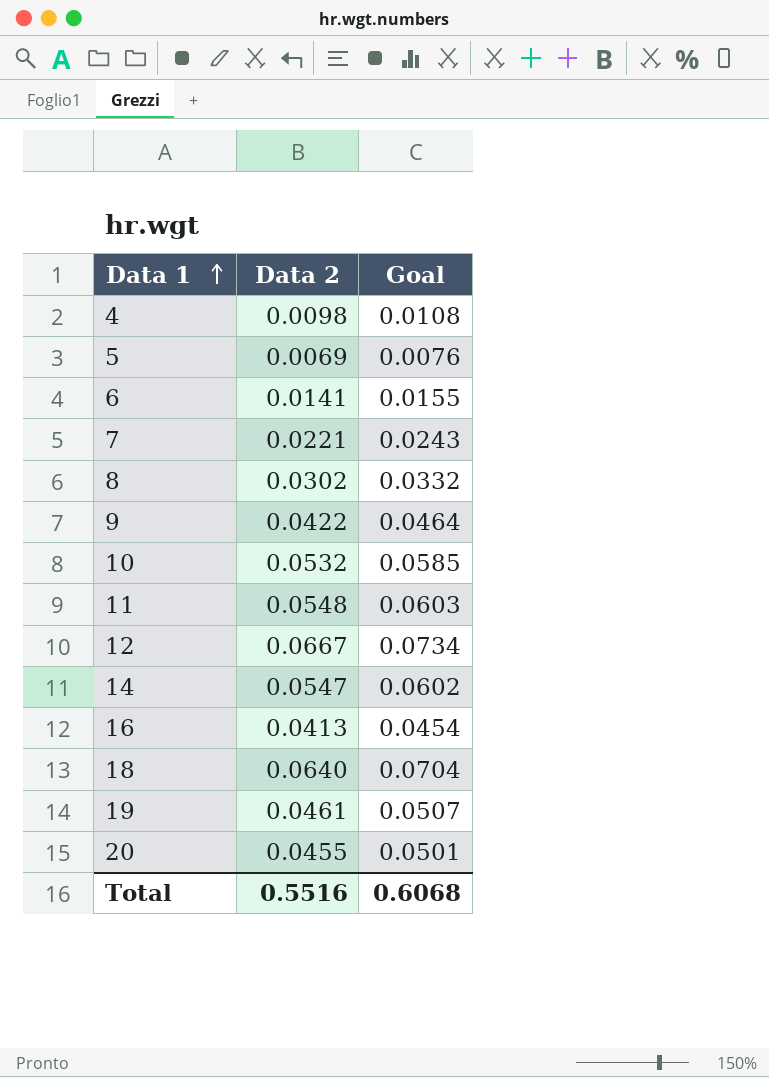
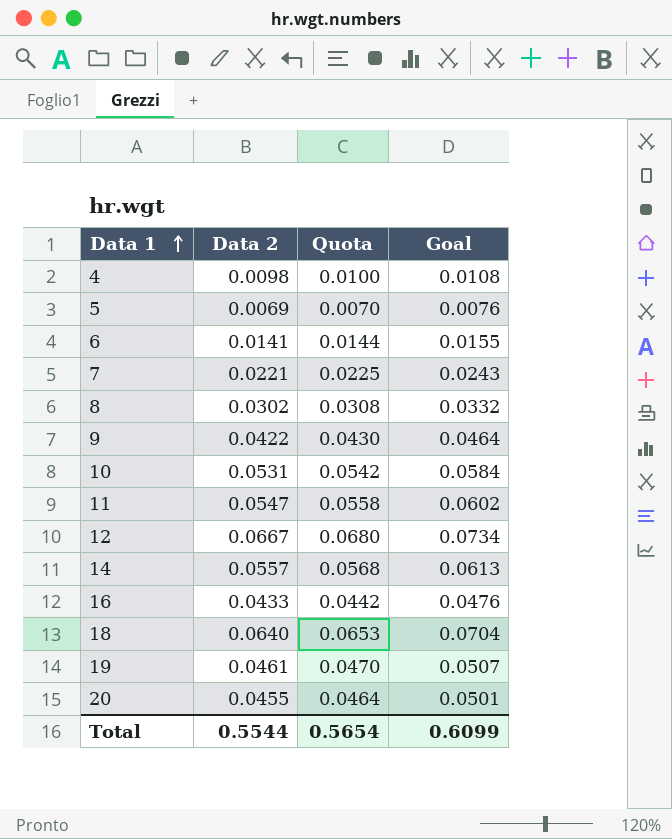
column Quota | formula: none -> [Data 2] * 1.02
10 | Data 2: 0.0532 -> 0.0531
10 | Goal: 0.0585 -> 0.0584
11 | Data 2: 0.0548 -> 0.0547
11 | Goal: 0.0603 -> 0.0602
14 | Data 2: 0.0547 -> 0.0557
14 | Goal: 0.0602 -> 0.0613
16 | Data 2: 0.0413 -> 0.0433
16 | Goal: 0.0454 -> 0.0476
Total | Data 2: 0.5516 -> 0.5544
Total | Goal: 0.6068 -> 0.6099

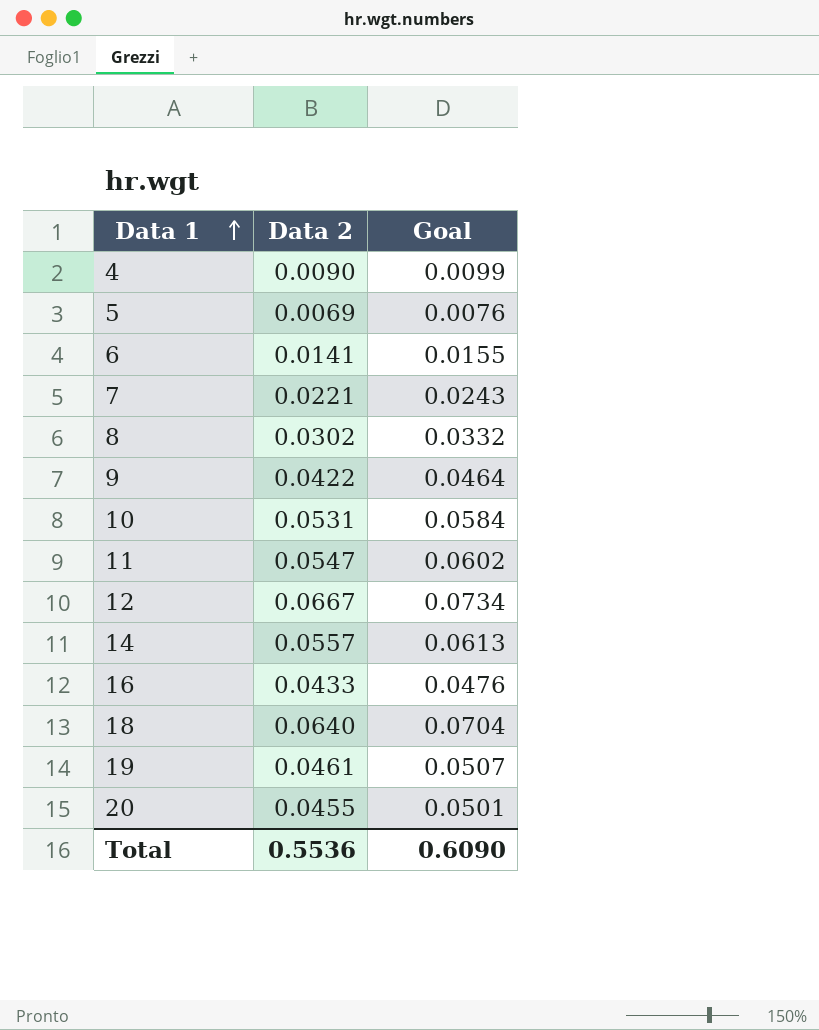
column Quota | formula: [Data 2] * 1.02 -> none
4 | Data 2: 0.0098 -> 0.0090
4 | Goal: 0.0108 -> 0.0099
Total | Data 2: 0.5544 -> 0.5536
Total | Goal: 0.6099 -> 0.6090

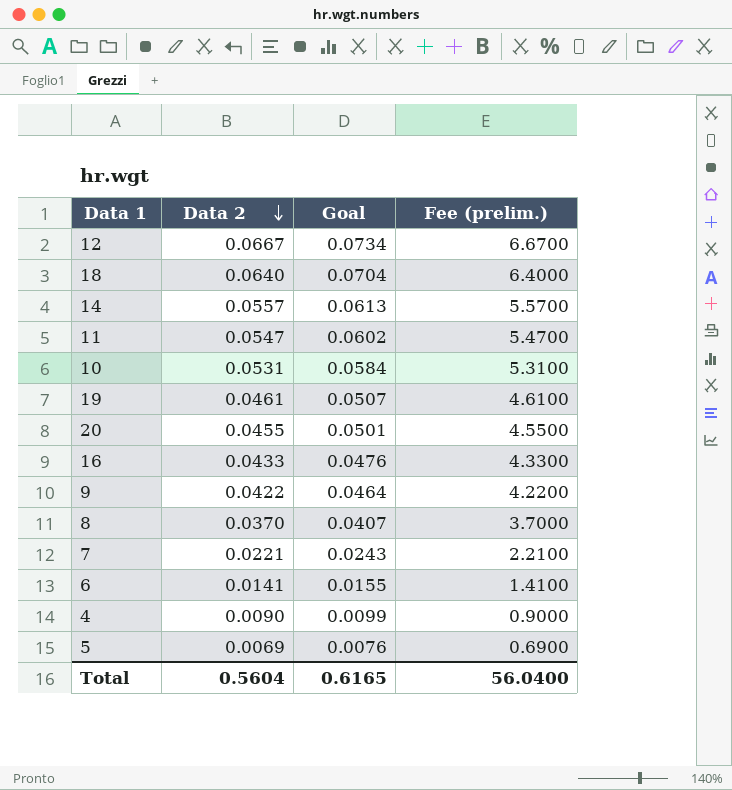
row order: Data 1 ascending -> Data 2 descending
column Fee (prelim.) | formula: none -> [Data 2] * 100
8 | Data 2: 0.0302 -> 0.0370
8 | Goal: 0.0332 -> 0.0407
Total | Data 2: 0.5536 -> 0.5604
Total | Goal: 0.6090 -> 0.6165

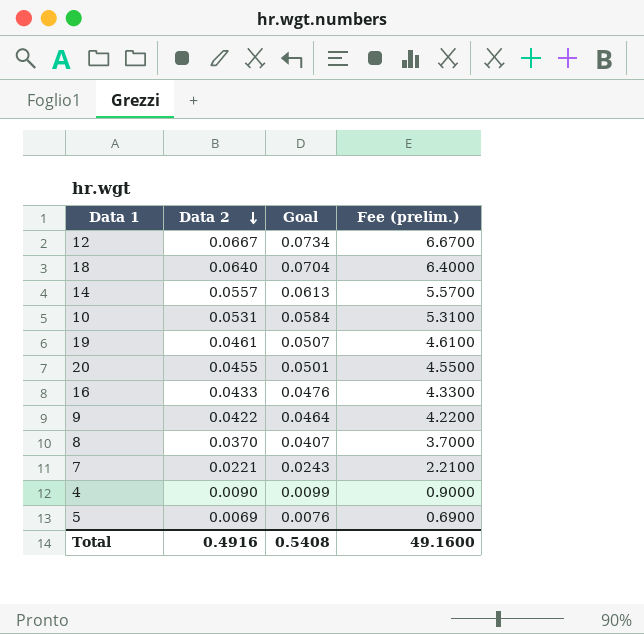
row 11: 0.0547 | 0.0602 | 5.4700 -> none
row 6: 0.0141 | 0.0155 | 1.4100 -> none
Total | Data 2: 0.5604 -> 0.4916
Total | Goal: 0.6165 -> 0.5408
Total | Fee (prelim.): 56.0400 -> 49.1600

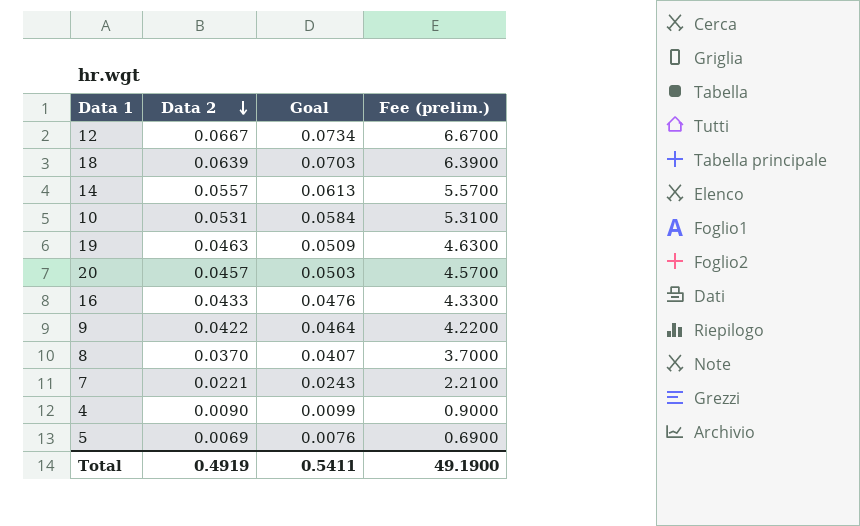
18 | Data 2: 0.0640 -> 0.0639
18 | Goal: 0.0704 -> 0.0703
18 | Fee (prelim.): 6.4000 -> 6.3900
19 | Data 2: 0.0461 -> 0.0463
19 | Goal: 0.0507 -> 0.0509
19 | Fee (prelim.): 4.6100 -> 4.6300
20 | Data 2: 0.0455 -> 0.0457
20 | Goal: 0.0501 -> 0.0503
20 | Fee (prelim.): 4.5500 -> 4.5700
Total | Data 2: 0.4916 -> 0.4919
Total | Goal: 0.5408 -> 0.5411
Total | Fee (prelim.): 49.1600 -> 49.1900

